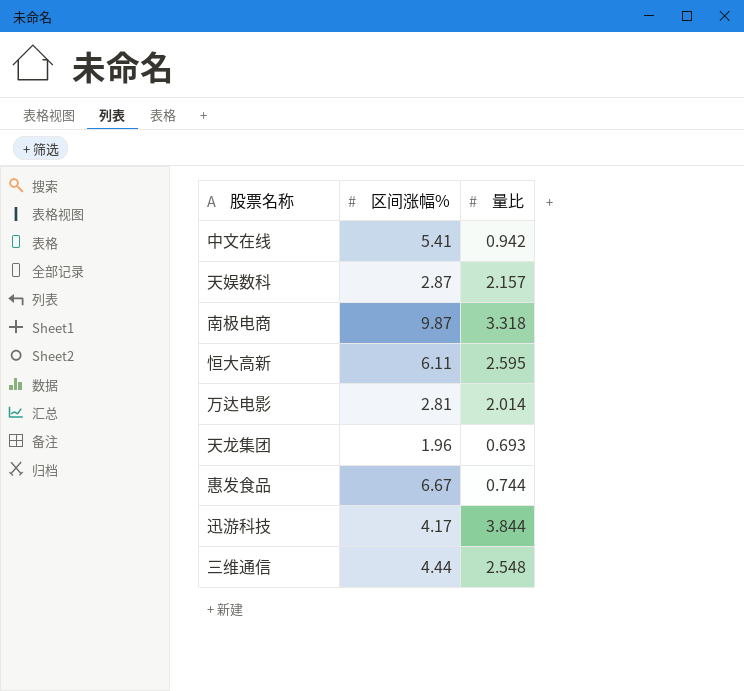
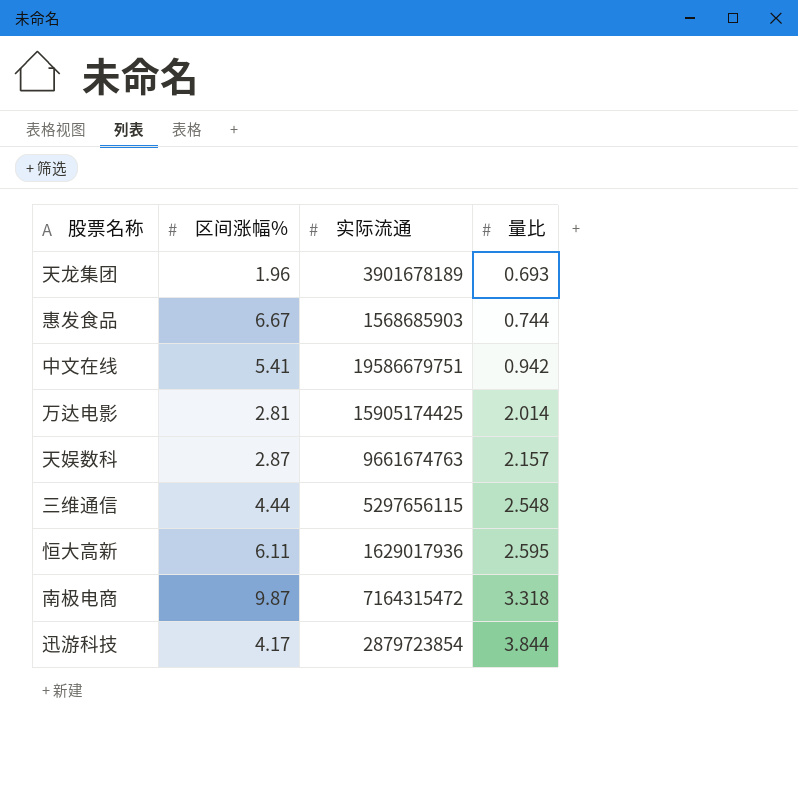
row order: none -> 量比 ascending
column 实际流通 | position: none -> 3

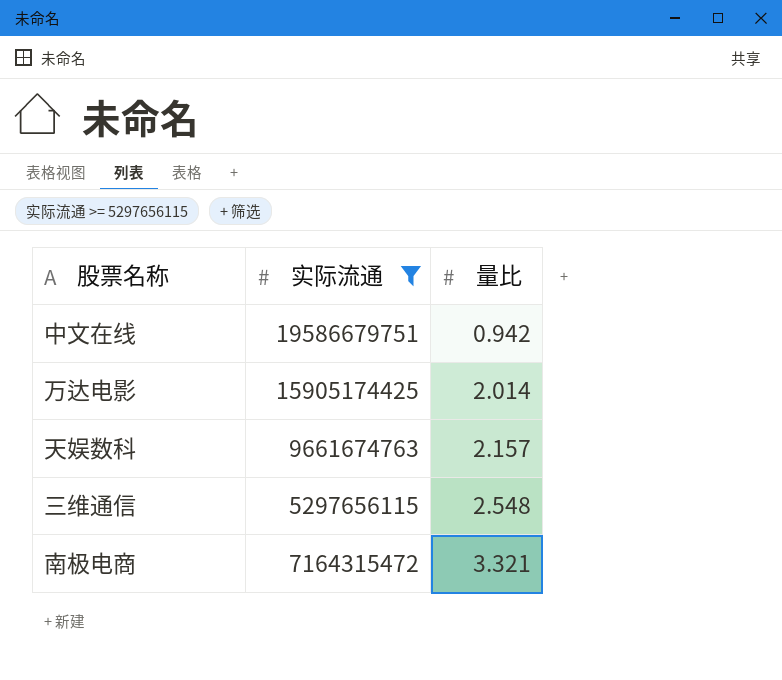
filter: none -> 实际流通 >= 5297656115
column 区间涨幅% | position: 2 -> none
南极电商 | 量比: 3.318 -> 3.321

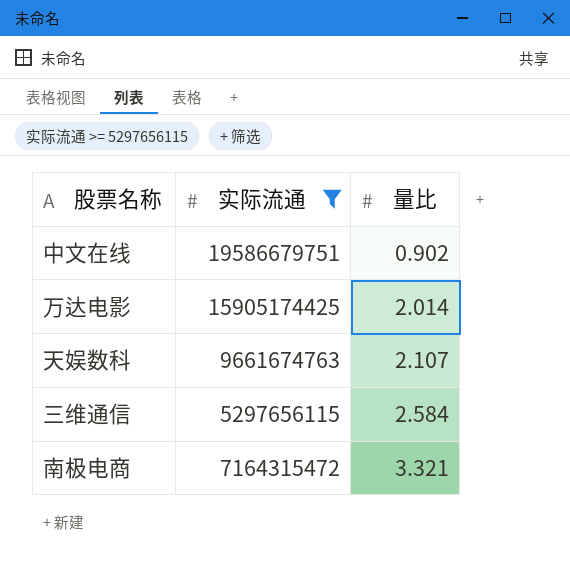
中文在线 | 量比: 0.942 -> 0.902
天娱数科 | 量比: 2.157 -> 2.107
三维通信 | 量比: 2.548 -> 2.584

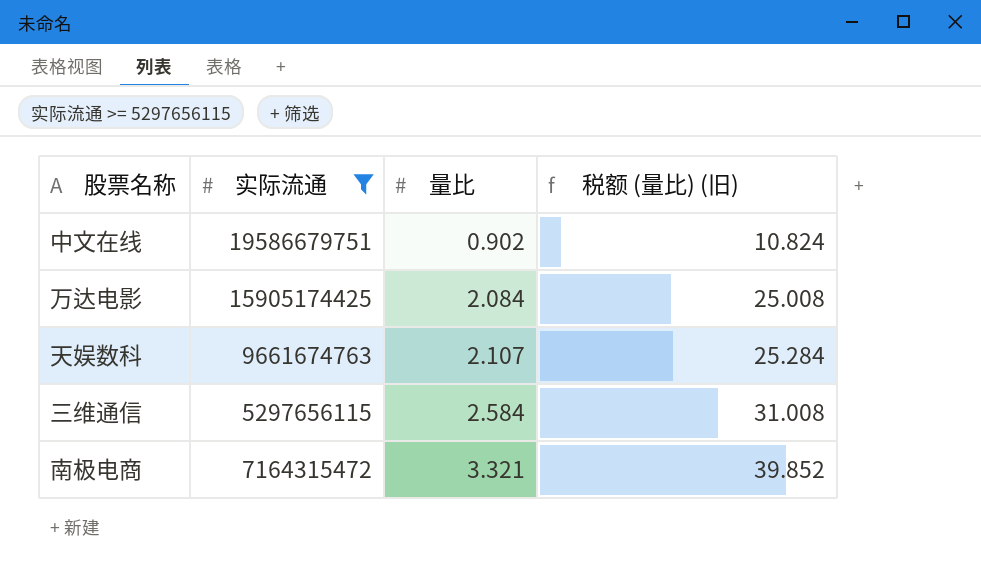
column 税额 (量比) (旧) | formula: none -> [量比] * 12
万达电影 | 量比: 2.014 -> 2.084

